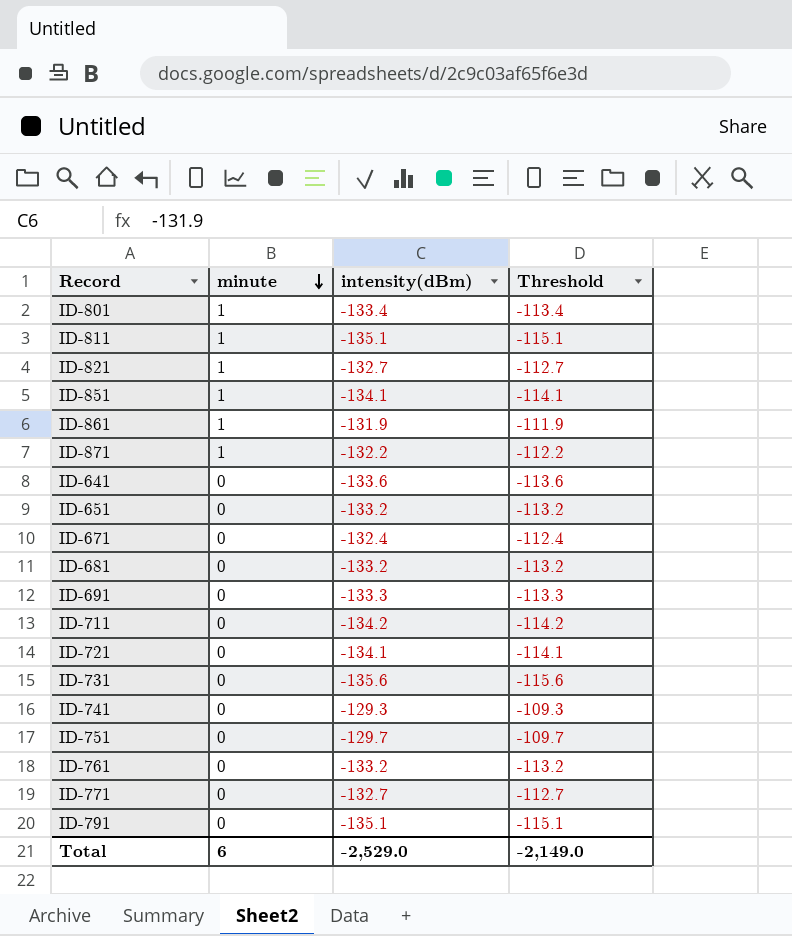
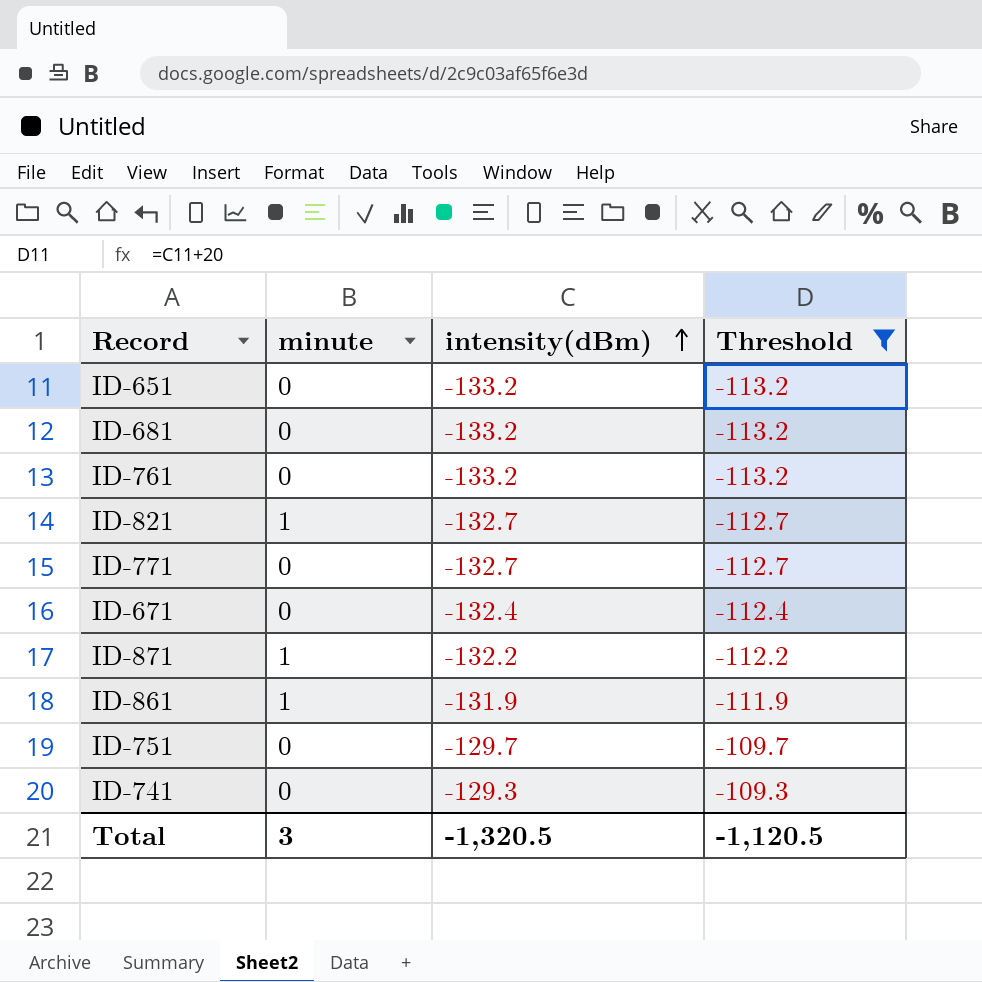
filter: none -> Threshold >= -113.2
row order: minute descending -> intensity(dBm) ascending
Total | minute: 6 -> 3
Total | intensity(dBm): -2,529.0 -> -1,320.5
Total | Threshold: -2,149.0 -> -1,120.5

